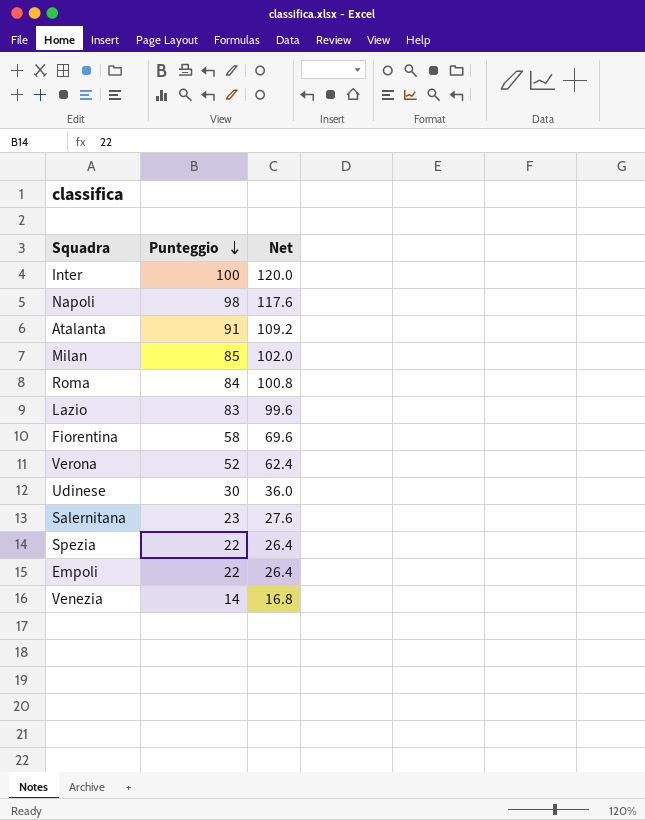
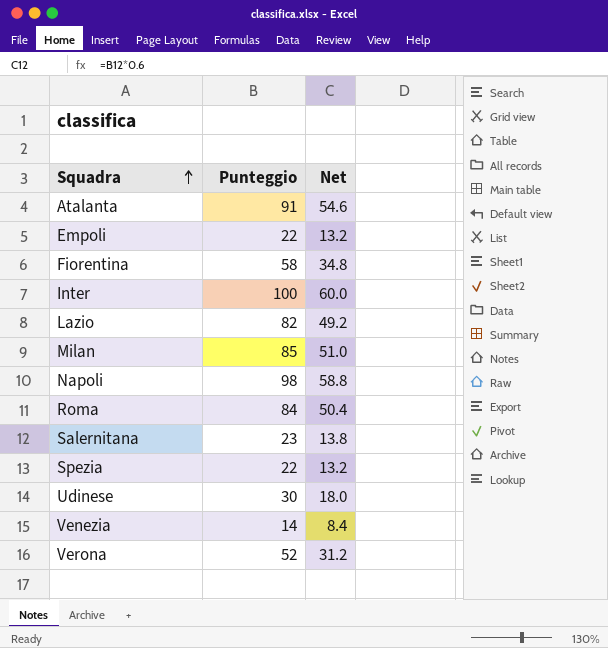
row order: Punteggio descending -> Squadra ascending
column Net | formula: [Punteggio] * 1.2 -> [Punteggio] * 0.6
Lazio | Punteggio: 83 -> 82

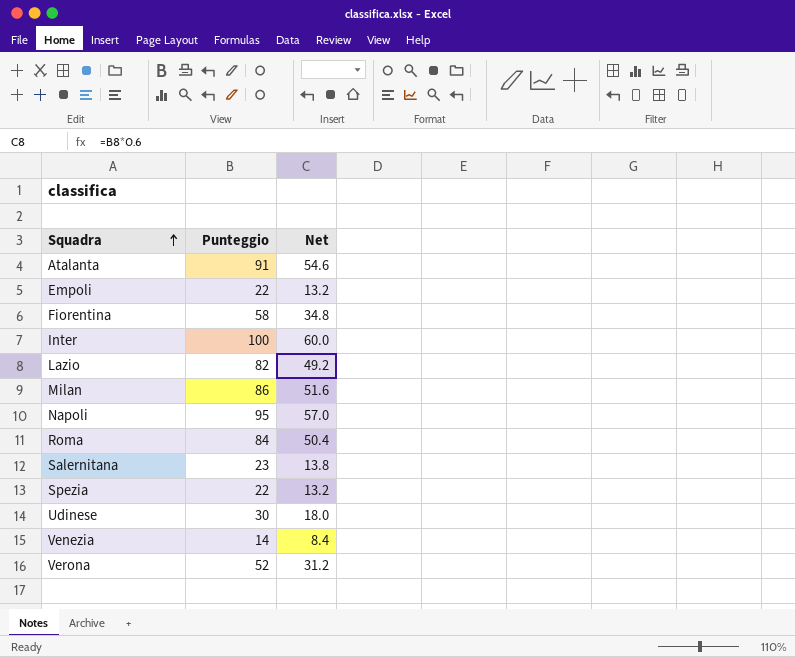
Milan | Punteggio: 85 -> 86
Milan | Net: 51.0 -> 51.6
Napoli | Punteggio: 98 -> 95
Napoli | Net: 58.8 -> 57.0

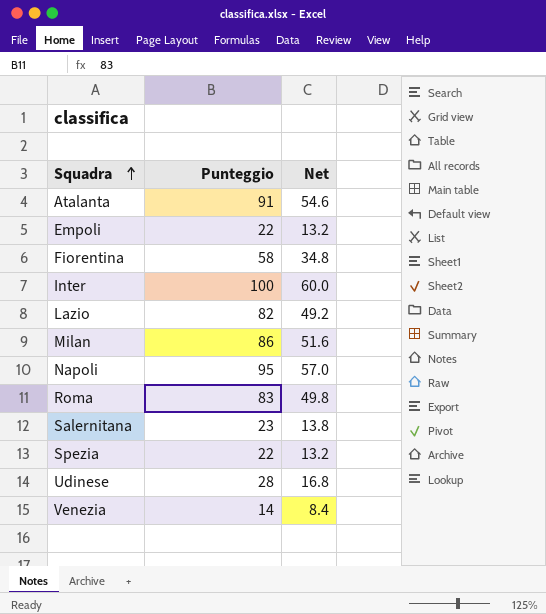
row Verona: 52 | 31.2 -> none
Roma | Punteggio: 84 -> 83
Roma | Net: 50.4 -> 49.8
Udinese | Punteggio: 30 -> 28
Udinese | Net: 18.0 -> 16.8

